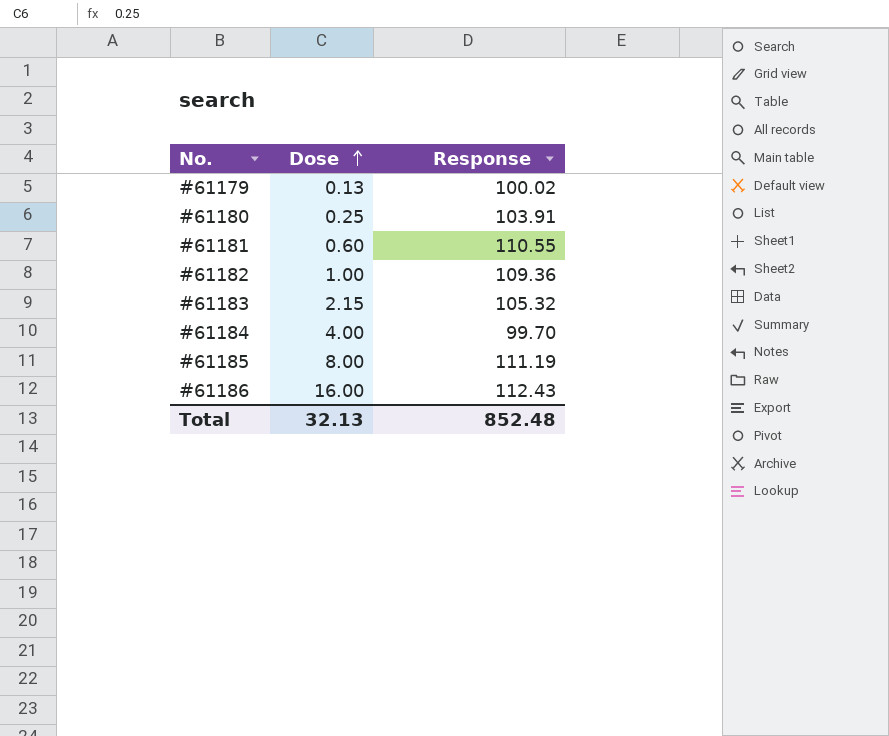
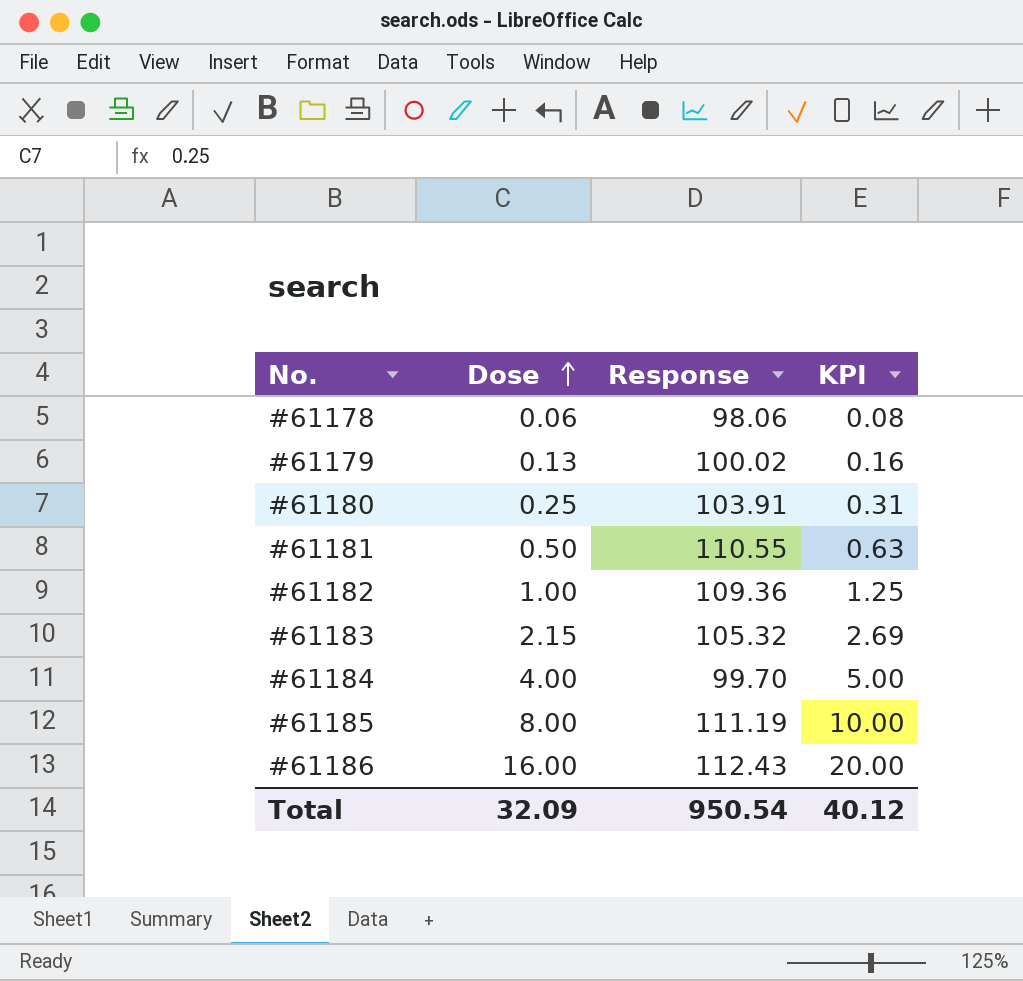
column KPI | formula: none -> [Dose] * 1.25
row #61178: none -> 0.06 | 98.06 | 0.08
#61181 | Dose: 0.60 -> 0.50
Total | Dose: 32.13 -> 32.09
Total | Response: 852.48 -> 950.54

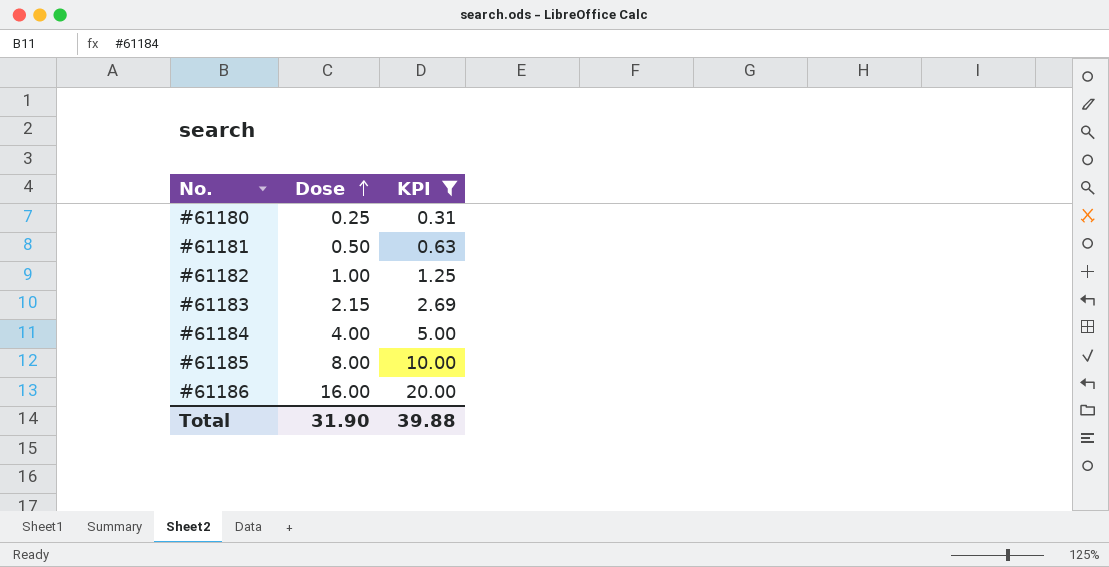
filter: none -> KPI >= 0.31
column Response | position: 3 -> none
Total | Dose: 32.09 -> 31.90
Total | KPI: 40.12 -> 39.88

